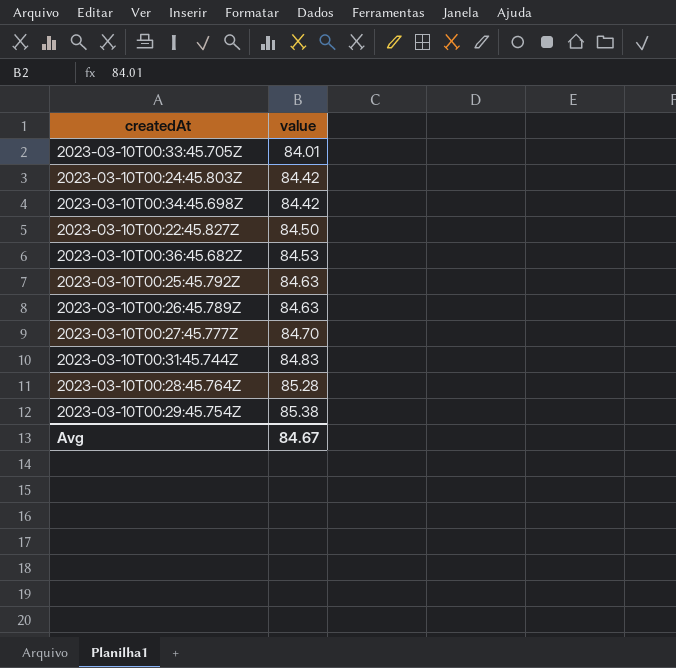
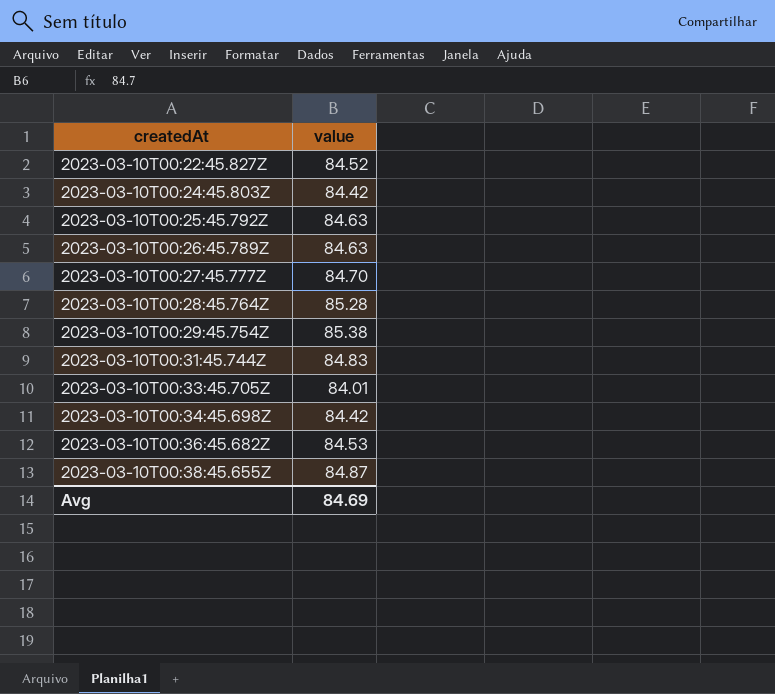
row order: value ascending -> createdAt ascending
2023-03-10T00:22:45.827Z | value: 84.50 -> 84.52
row 2023-03-10T00:38:45.655Z: none -> 84.87
Avg | value: 84.67 -> 84.69

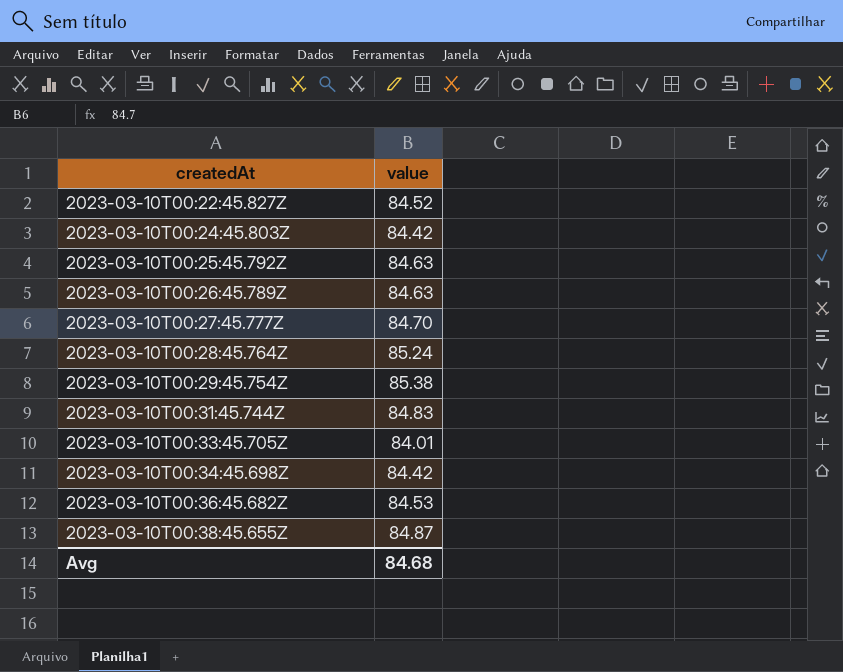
2023-03-10T00:28:45.764Z | value: 85.28 -> 85.24
Avg | value: 84.69 -> 84.68

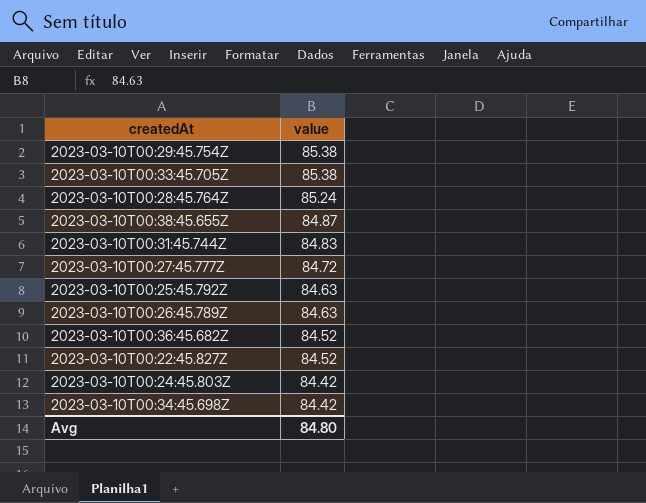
row order: createdAt ascending -> value descending
2023-03-10T00:33:45.705Z | value: 84.01 -> 85.38
2023-03-10T00:27:45.777Z | value: 84.70 -> 84.72
2023-03-10T00:36:45.682Z | value: 84.53 -> 84.52
Avg | value: 84.68 -> 84.80

